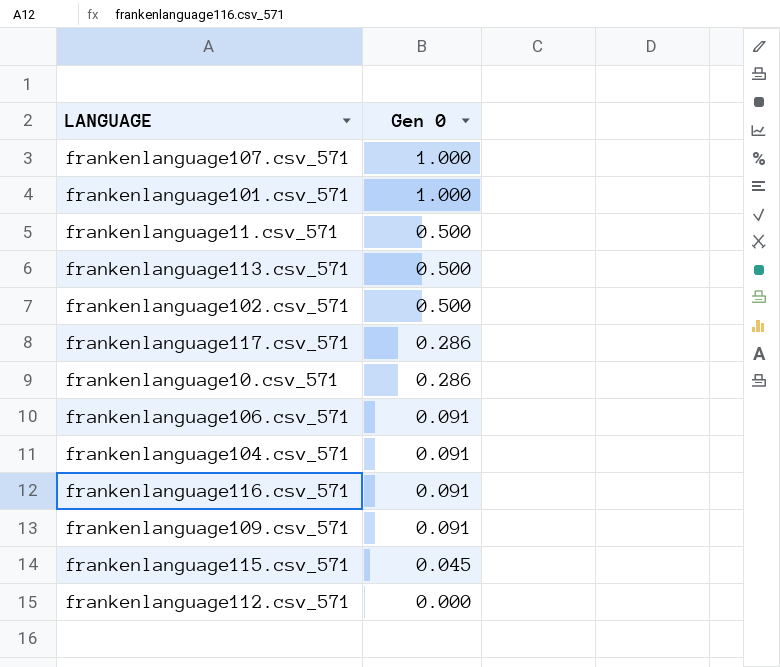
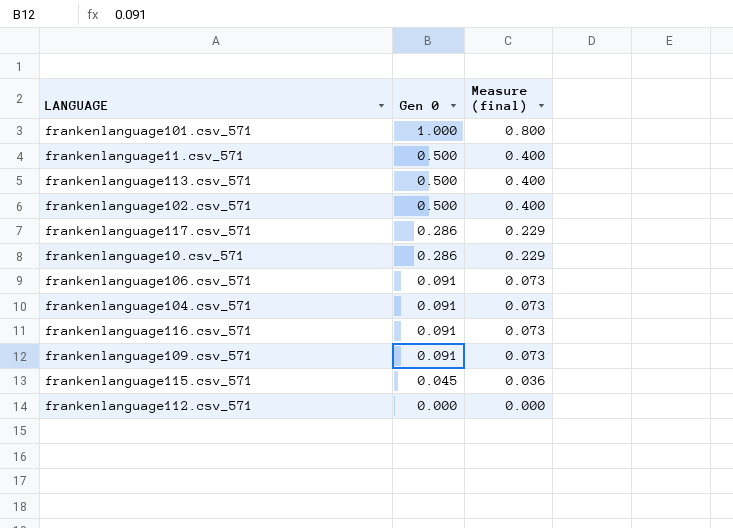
column Measure (final) | formula: none -> [Gen 0] * 0.8
row frankenlanguage107.csv_571: 1.000 -> none

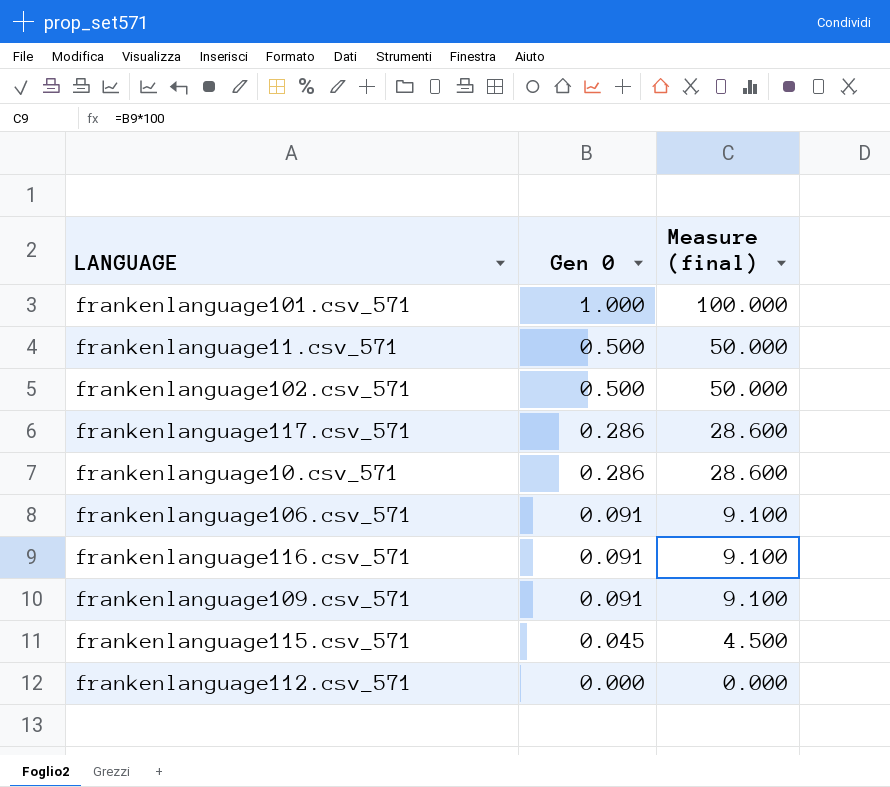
column Measure (final) | formula: [Gen 0] * 0.8 -> [Gen 0] * 100
row frankenlanguage113.csv_571: 0.500 | 0.400 -> none
row frankenlanguage104.csv_571: 0.091 | 0.073 -> none

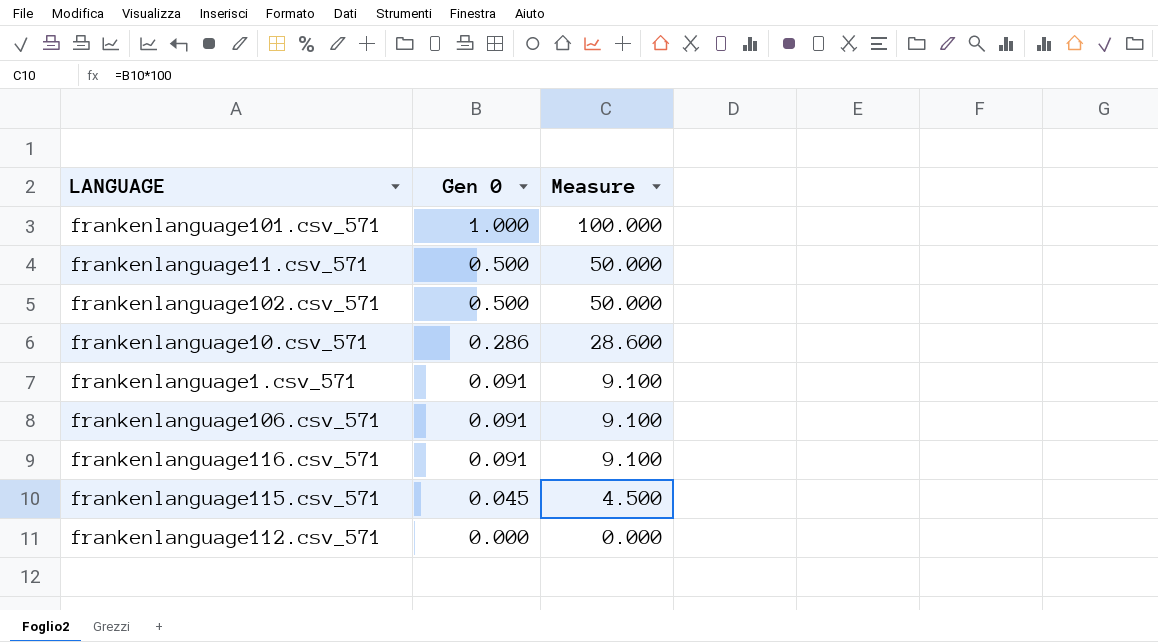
column name: Measure (final) -> Measure
row frankenlanguage117.csv_571: 0.286 | 28.600 -> none
row frankenlanguage109.csv_571: 0.091 | 9.100 -> none
row frankenlanguage1.csv_571: none -> 0.091 | 9.100

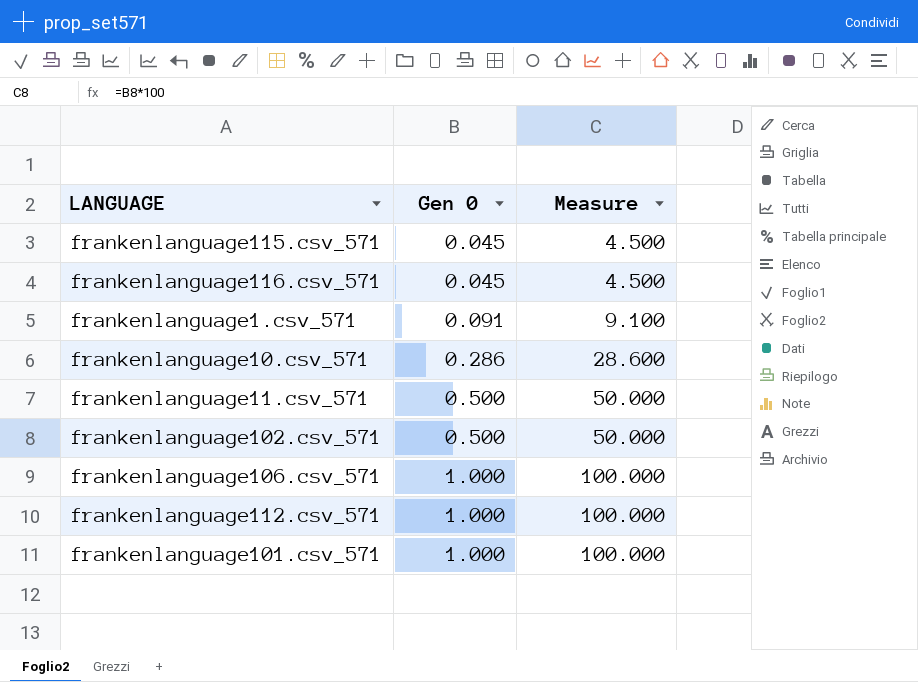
row order: Gen 0 descending -> Gen 0 ascending
frankenlanguage116.csv_571 | Gen 0: 0.091 -> 0.045
frankenlanguage116.csv_571 | Measure: 9.100 -> 4.500
frankenlanguage106.csv_571 | Gen 0: 0.091 -> 1.000
frankenlanguage106.csv_571 | Measure: 9.100 -> 100.000
frankenlanguage112.csv_571 | Gen 0: 0.000 -> 1.000
frankenlanguage112.csv_571 | Measure: 0.000 -> 100.000

